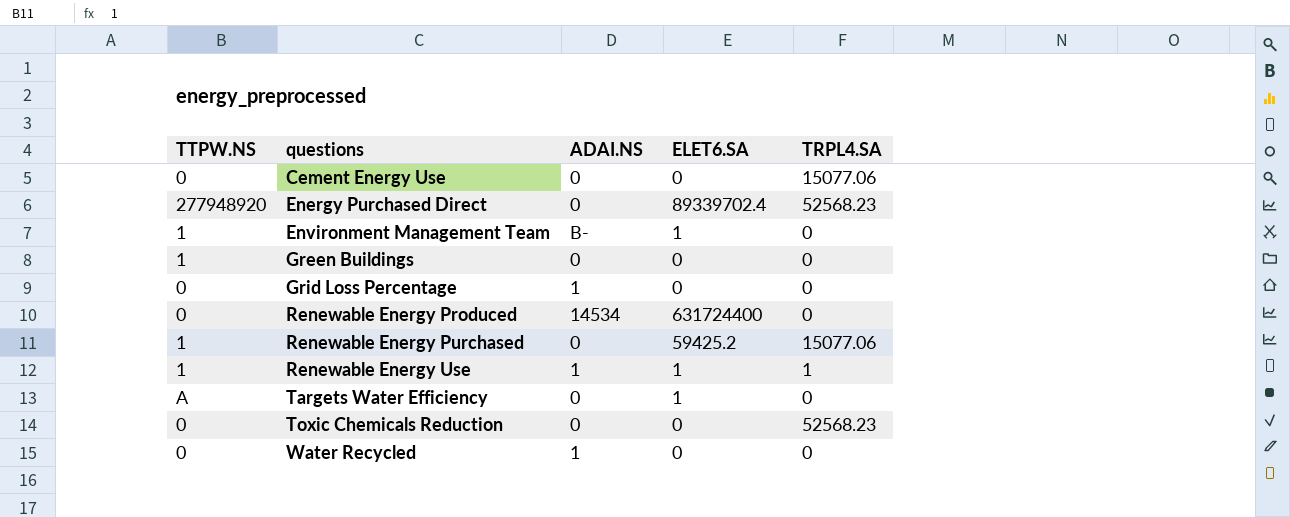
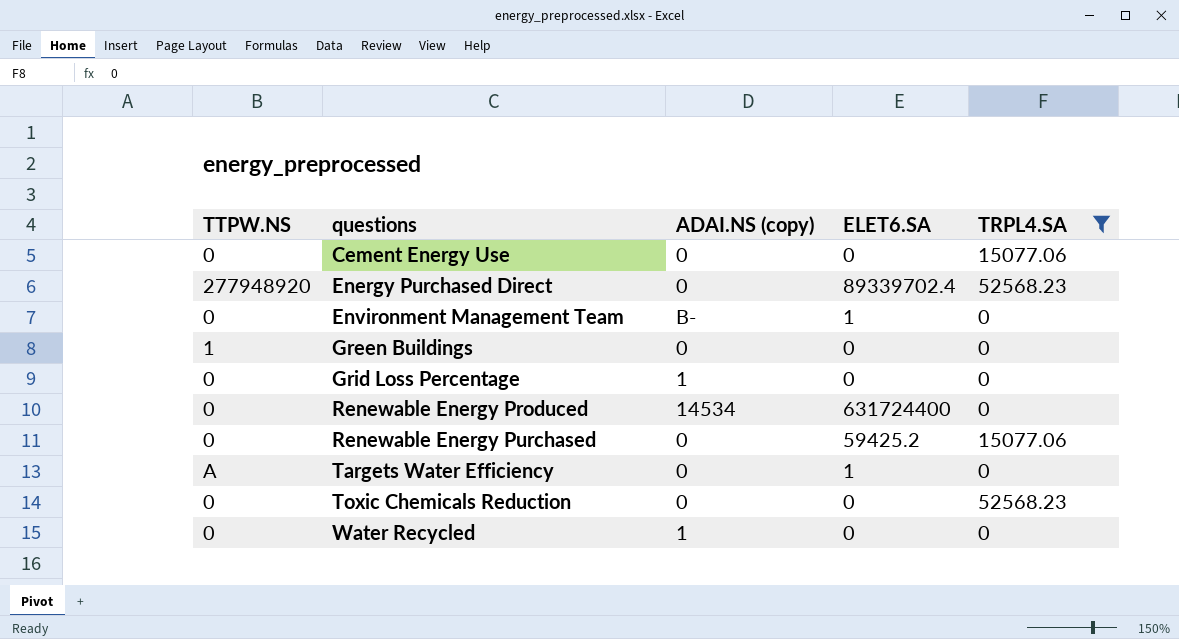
filter: none -> TRPL4.SA != 1
column name: ADAI.NS -> ADAI.NS (copy)
Environment Management Team | TTPW.NS: 1 -> 0
Renewable Energy Purchased | TTPW.NS: 1 -> 0

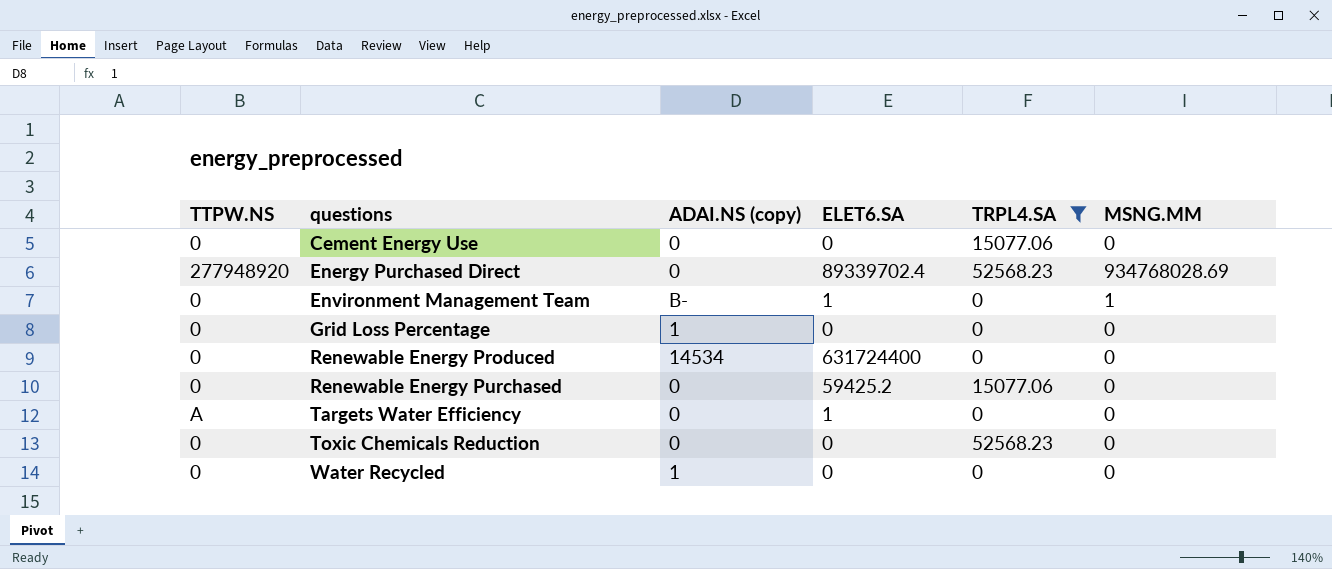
column MSNG.MM | position: none -> 6
row Green Buildings: 1 | 0 | 0 | 0 -> none

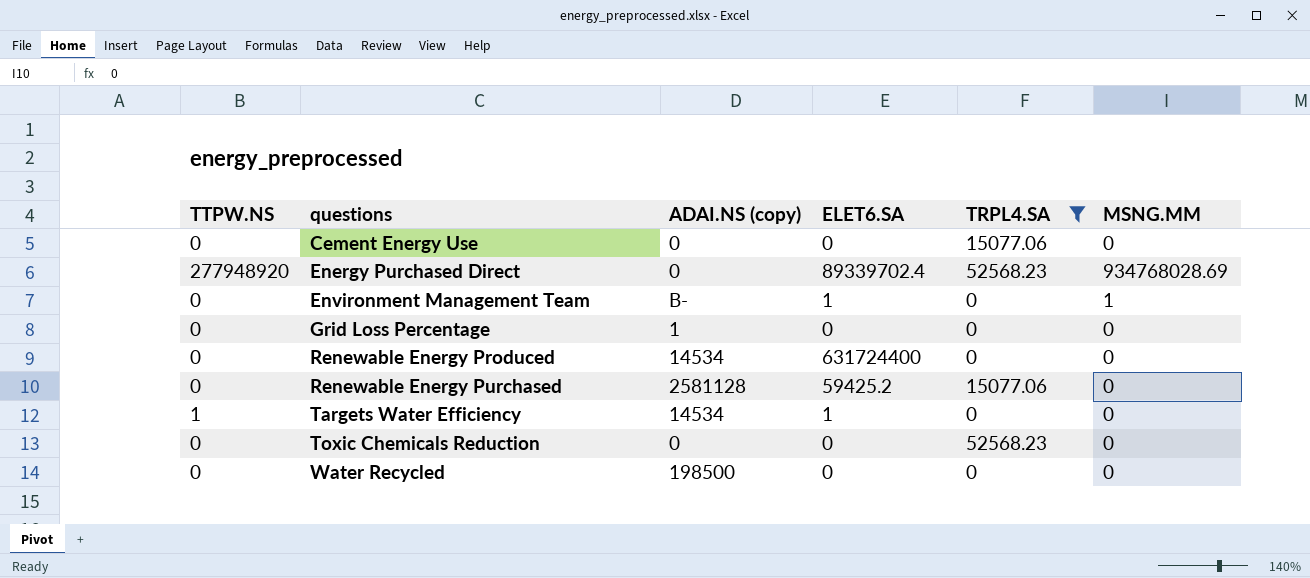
Renewable Energy Purchased | ADAI.NS (copy): 0 -> 2581128
Targets Water Efficiency | TTPW.NS: A -> 1
Targets Water Efficiency | ADAI.NS (copy): 0 -> 14534
Water Recycled | ADAI.NS (copy): 1 -> 198500

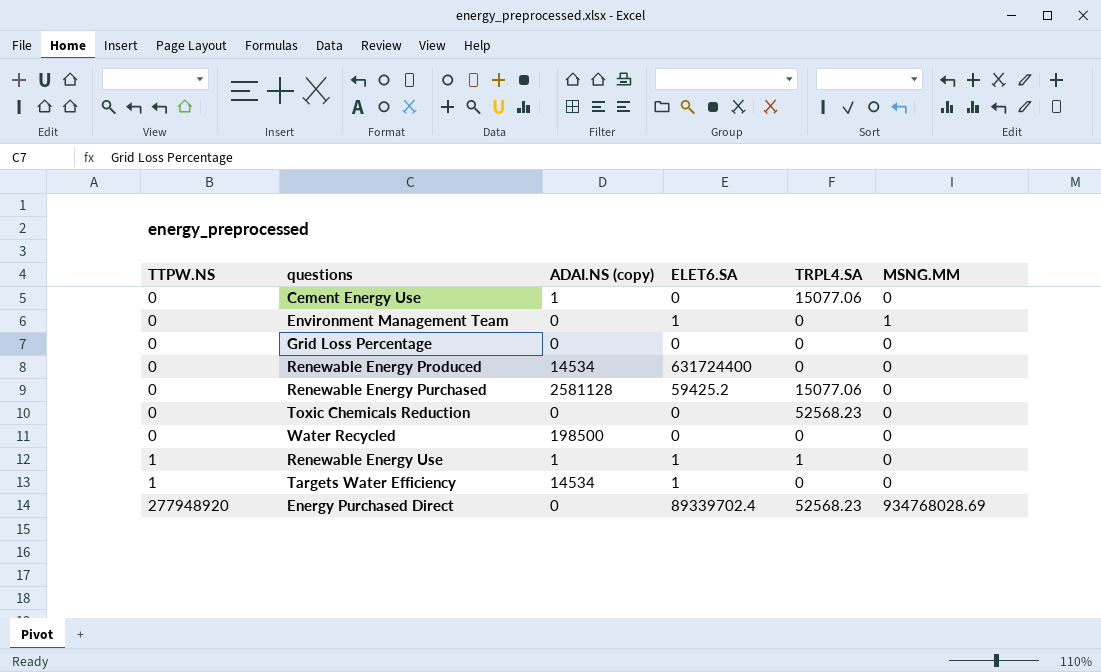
filter: TRPL4.SA != 1 -> none
row order: questions ascending -> TTPW.NS ascending
Cement Energy Use | ADAI.NS (copy): 0 -> 1
Environment Management Team | ADAI.NS (copy): B- -> 0
Grid Loss Percentage | ADAI.NS (copy): 1 -> 0

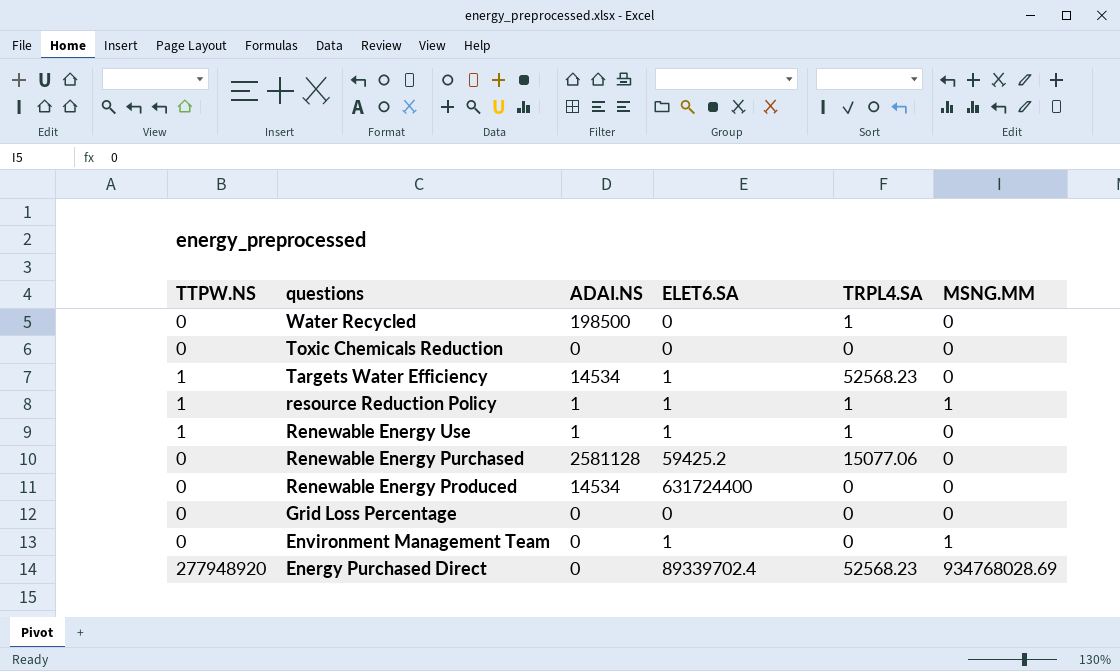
row order: TTPW.NS ascending -> questions descending
column name: ADAI.NS (copy) -> ADAI.NS
row Cement Energy Use: 0 | 1 | 0 | 15077.06 | 0 -> none
Water Recycled | TRPL4.SA: 0 -> 1
Toxic Chemicals Reduction | TRPL4.SA: 52568.23 -> 0
Targets Water Efficiency | TRPL4.SA: 0 -> 52568.23
row resource Reduction Policy: none -> 1 | 1 | 1 | 1 | 1

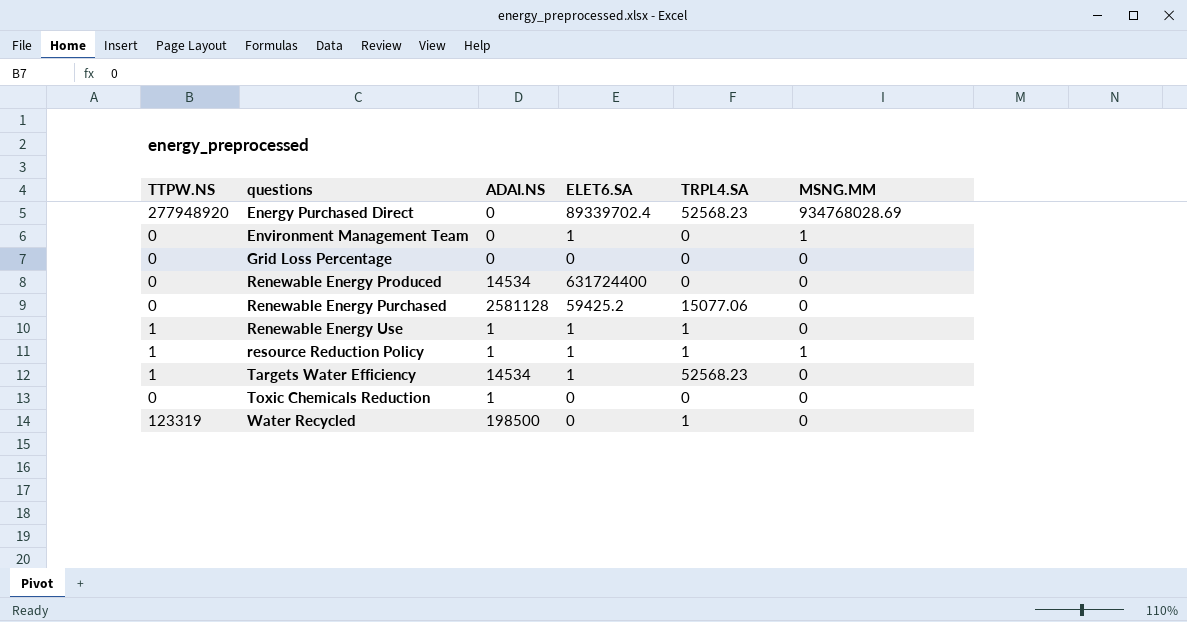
row order: questions descending -> questions ascending
Toxic Chemicals Reduction | ADAI.NS: 0 -> 1
Water Recycled | TTPW.NS: 0 -> 123319

